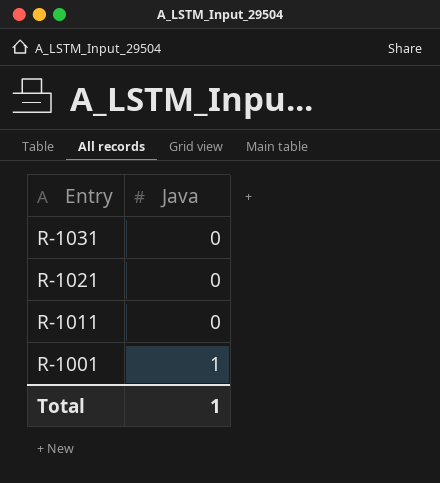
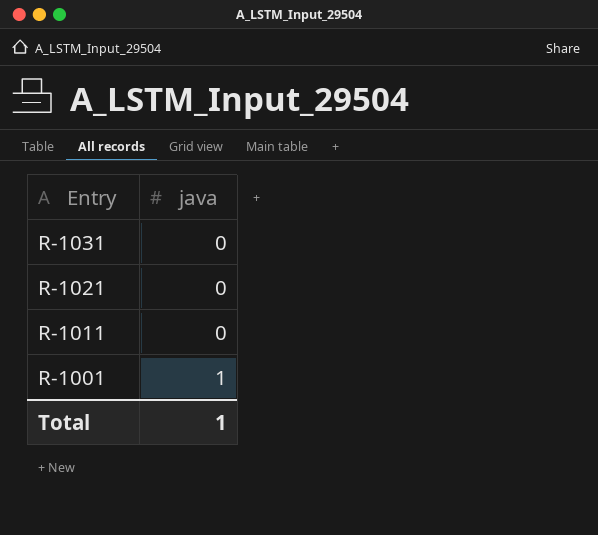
column name: Java -> java

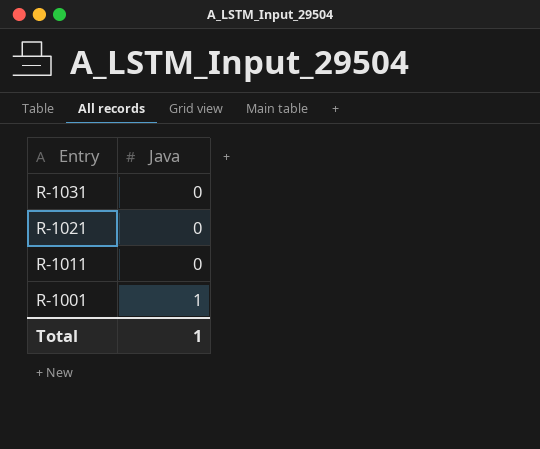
column name: java -> Java

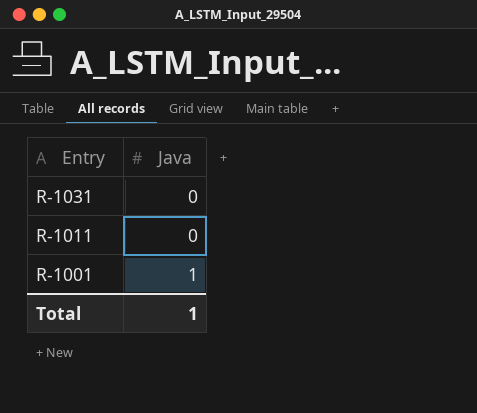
row R-1021: 0 -> none

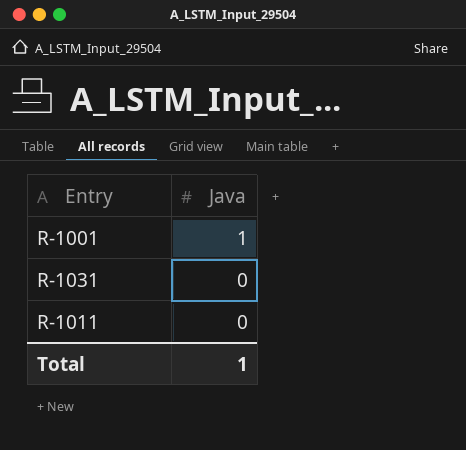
row order: Entry descending -> Java descending

